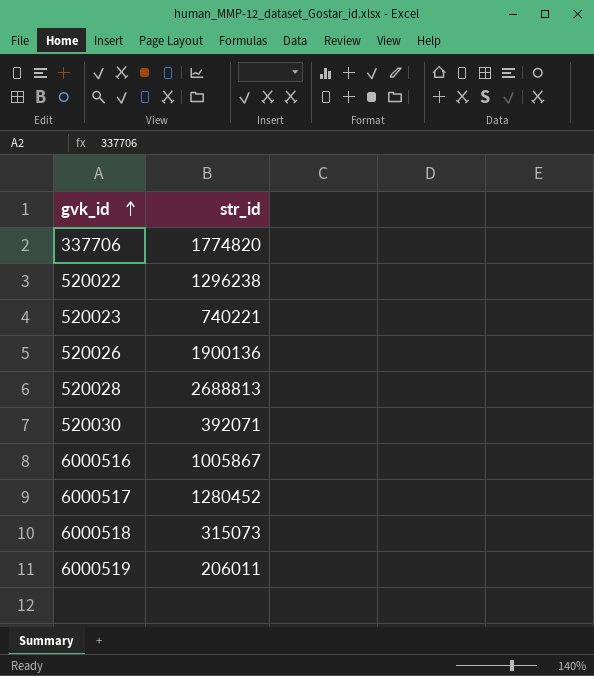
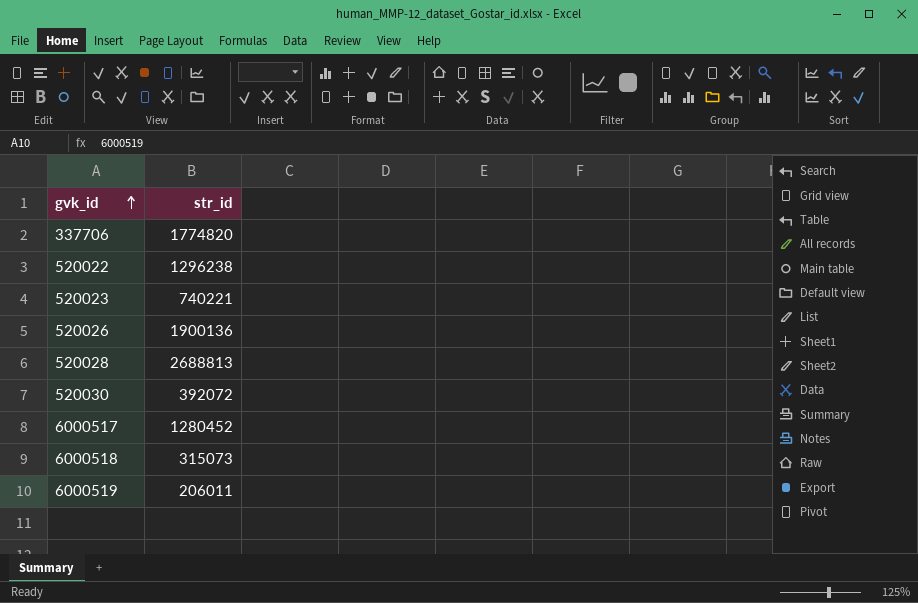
row 6000516: 1005867 -> none
520030 | str_id: 392071 -> 392072

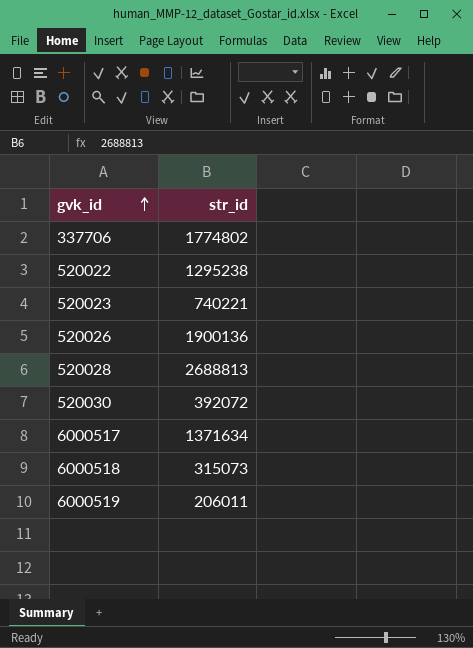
337706 | str_id: 1774820 -> 1774802
520022 | str_id: 1296238 -> 1295238
6000517 | str_id: 1280452 -> 1371634

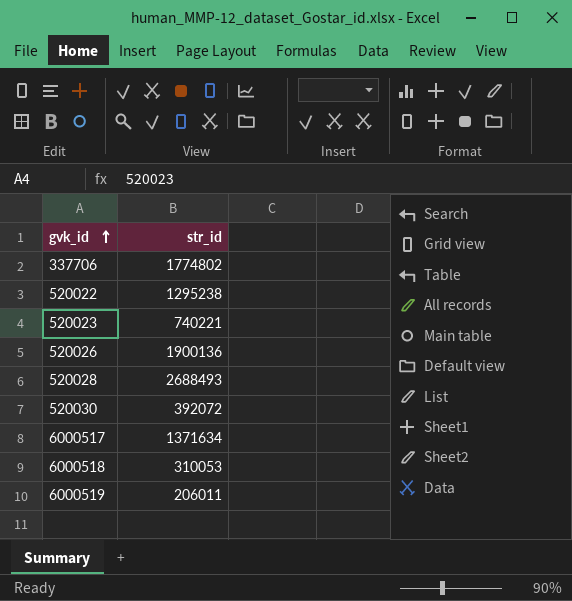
520028 | str_id: 2688813 -> 2688493
6000518 | str_id: 315073 -> 310053

